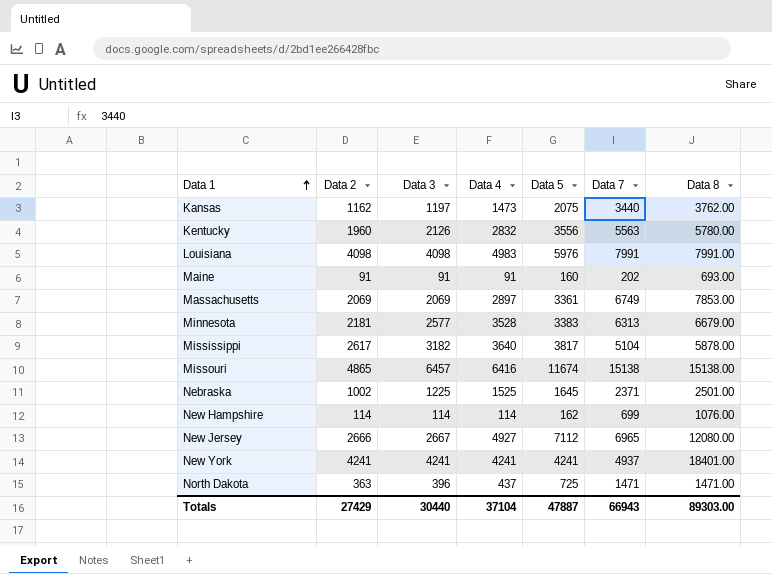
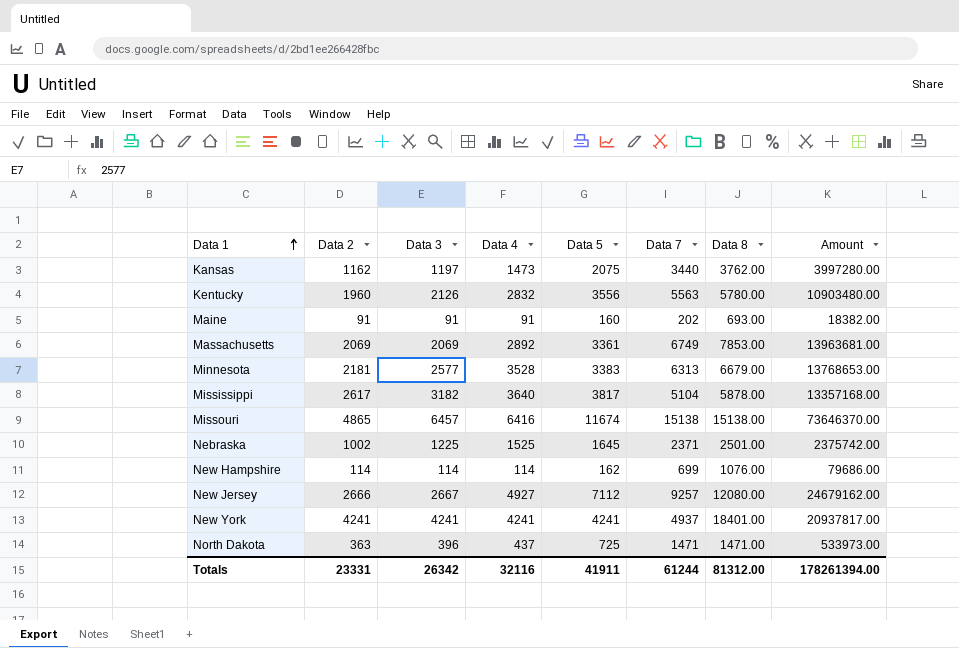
column Amount | formula: none -> [Data 2] * [Data 7]
row Louisiana: 4098 | 4098 | 4983 | 5976 | 7991 | 7991.00 -> none
Massachusetts | Data 4: 2897 -> 2892
New Jersey | Data 7: 6965 -> 9257
Totals | Data 2: 27429 -> 23331
Totals | Data 3: 30440 -> 26342
Totals | Data 4: 37104 -> 32116
Totals | Data 5: 47887 -> 41911
Totals | Data 7: 66943 -> 61244
Totals | Data 8: 89303.00 -> 81312.00

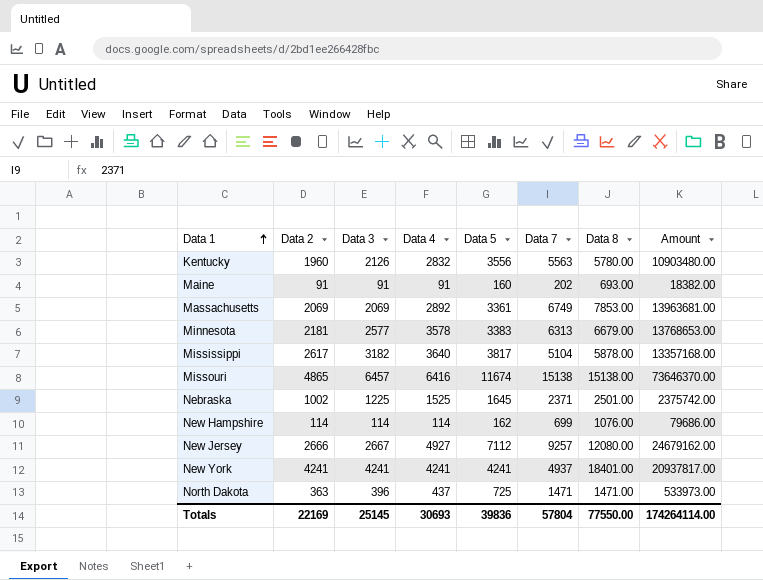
row Kansas: 1162 | 1197 | 1473 | 2075 | 3440 | 3762.00 | 3997280.00 -> none
Minnesota | Data 4: 3528 -> 3578
Totals | Data 2: 23331 -> 22169
Totals | Data 3: 26342 -> 25145
Totals | Data 4: 32116 -> 30693
Totals | Data 5: 41911 -> 39836
Totals | Data 7: 61244 -> 57804
Totals | Data 8: 81312.00 -> 77550.00
Totals | Amount: 178261394.00 -> 174264114.00

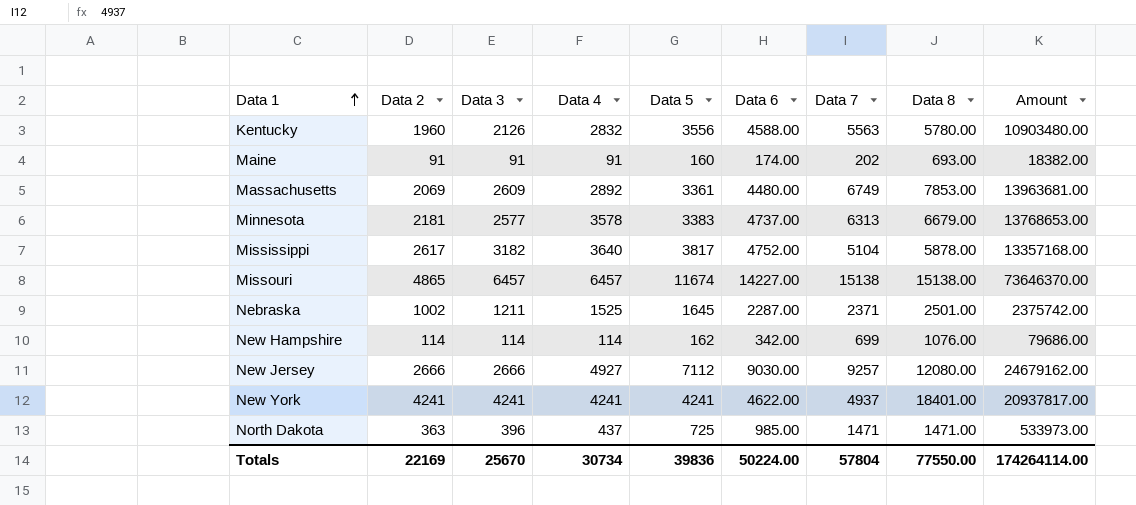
column Data 6 | position: none -> 6
Massachusetts | Data 3: 2069 -> 2609
Missouri | Data 4: 6416 -> 6457
Nebraska | Data 3: 1225 -> 1211
New Jersey | Data 3: 2667 -> 2666
Totals | Data 3: 25145 -> 25670
Totals | Data 4: 30693 -> 30734

